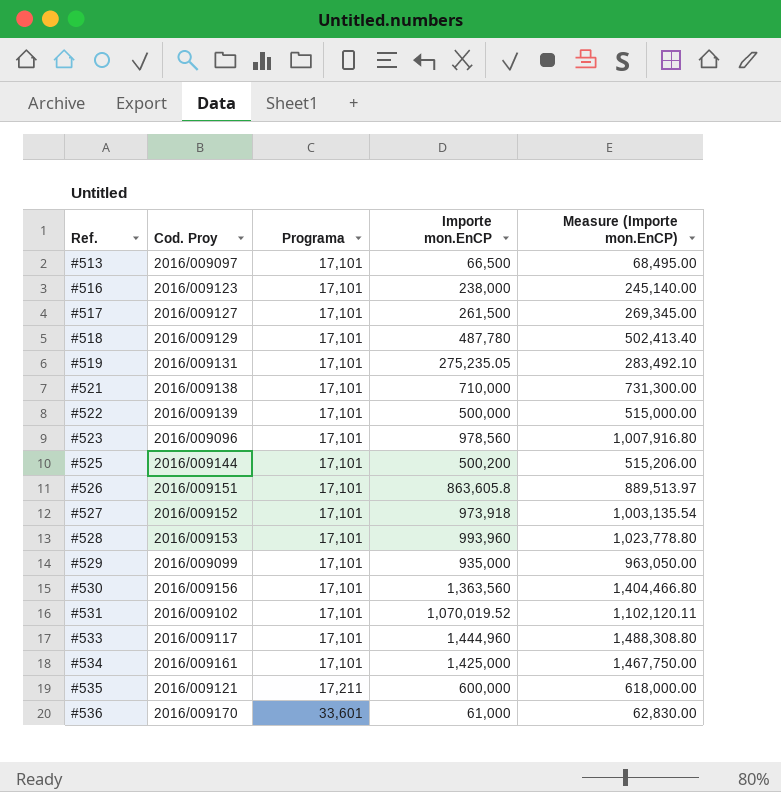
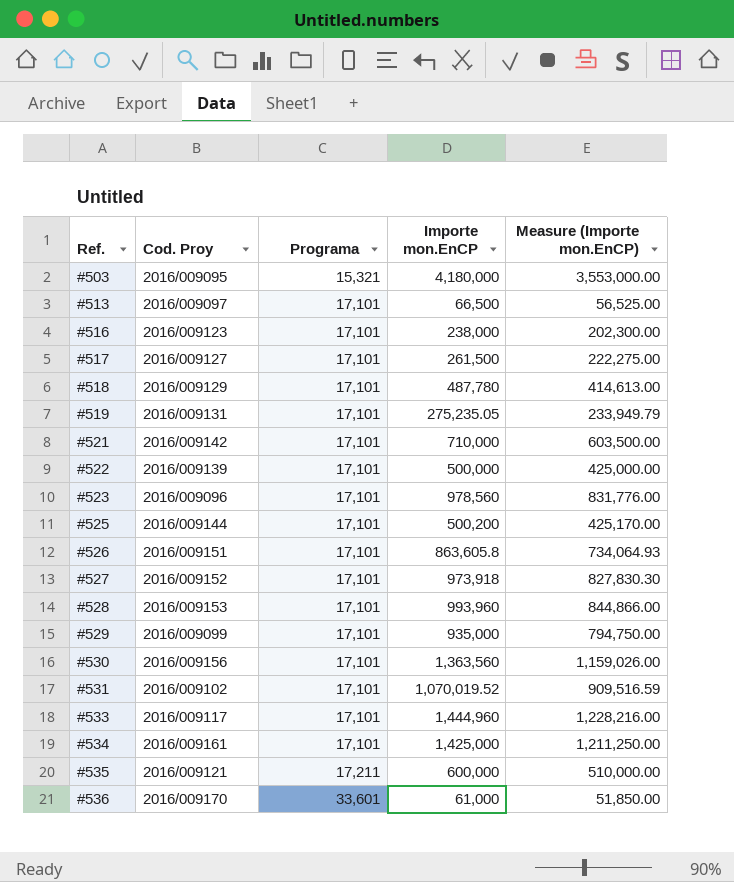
column Measure (Importe mon.EnCP) | formula: [Importe mon.EnCP] * 1.03 -> [Importe mon.EnCP] * 0.85
row #503: none -> 2016/009095 | 15,321 | 4,180,000 | 3,553,000.00
#521 | Cod. Proy: 2016/009138 -> 2016/009142

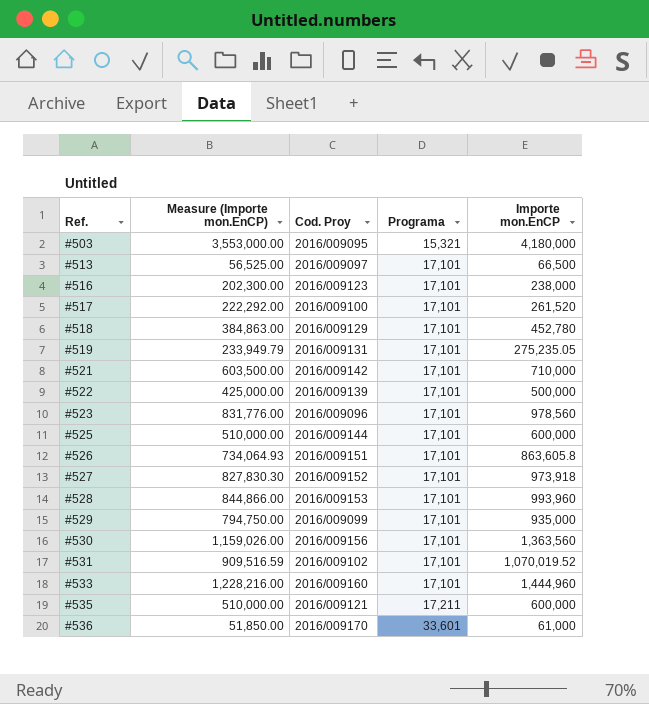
column Measure (Importe mon.EnCP) | position: 5 -> 2
row #534: 2016/009161 | 17,101 | 1,425,000 | 1,211,250.00 -> none
#517 | Measure (Importe mon.EnCP): 222,275.00 -> 222,292.00
#517 | Cod. Proy: 2016/009127 -> 2016/009100
#517 | Importe mon.EnCP: 261,500 -> 261,520
#518 | Measure (Importe mon.EnCP): 414,613.00 -> 384,863.00
#518 | Importe mon.EnCP: 487,780 -> 452,780
#525 | Measure (Importe mon.EnCP): 425,170.00 -> 510,000.00
#525 | Importe mon.EnCP: 500,200 -> 600,000
#533 | Cod. Proy: 2016/009117 -> 2016/009160

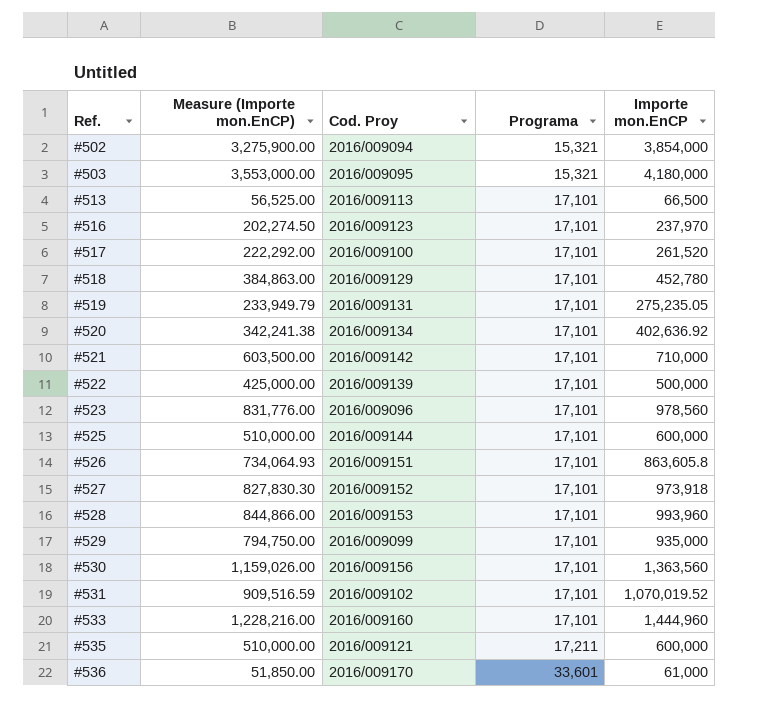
row #502: none -> 3,275,900.00 | 2016/009094 | 15,321 | 3,854,000
#513 | Cod. Proy: 2016/009097 -> 2016/009113
#516 | Measure (Importe mon.EnCP): 202,300.00 -> 202,274.50
#516 | Importe mon.EnCP: 238,000 -> 237,970
row #520: none -> 342,241.38 | 2016/009134 | 17,101 | 402,636.92

